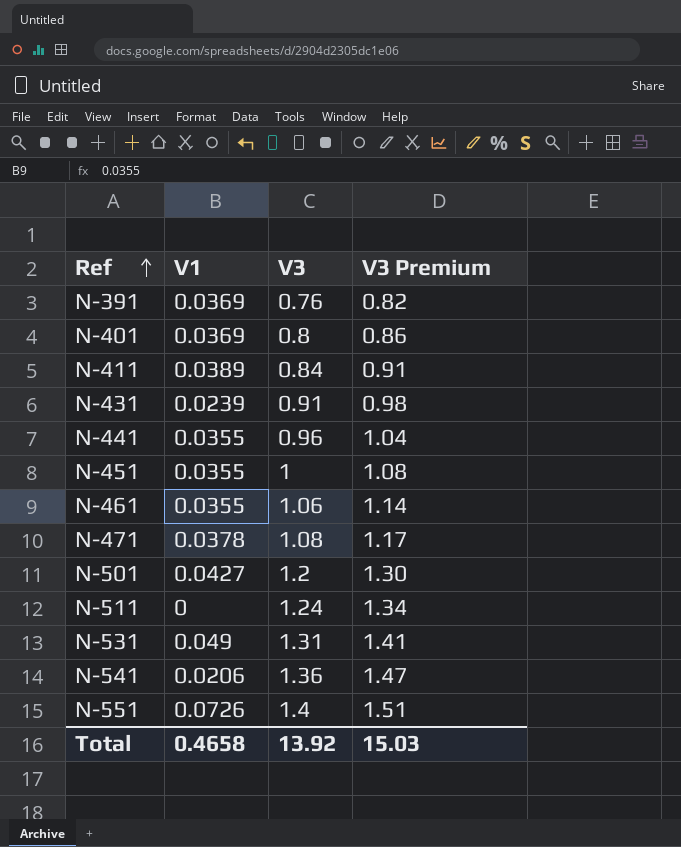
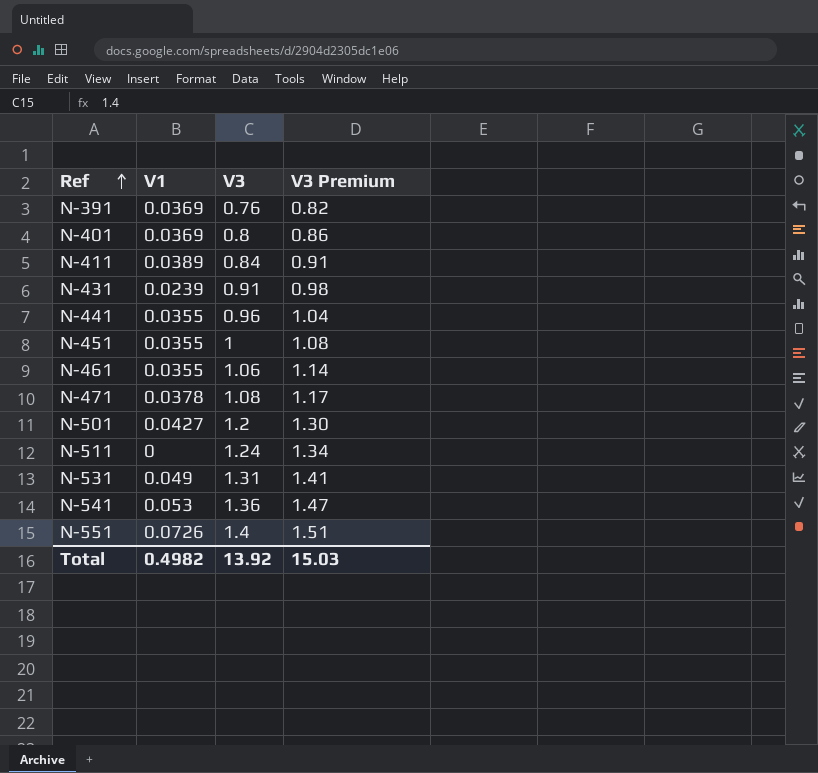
N-541 | V1: 0.0206 -> 0.053
Total | V1: 0.4658 -> 0.4982

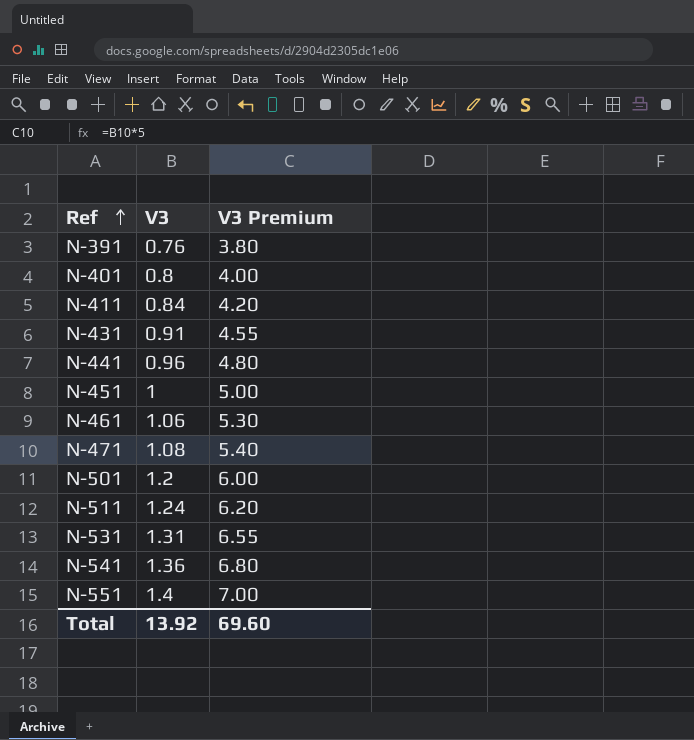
column V1 | position: 2 -> none
column V3 Premium | formula: [V3] * 1.08 -> [V3] * 5
Total | V3 Premium: 15.03 -> 69.60

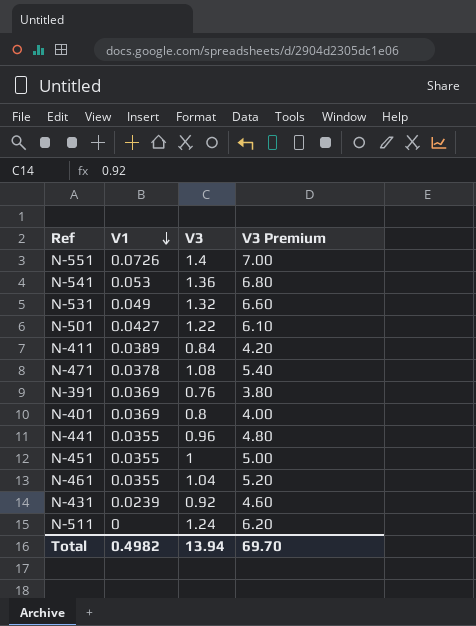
row order: Ref ascending -> V1 descending
column V1 | position: none -> 2
N-531 | V3: 1.31 -> 1.32
N-531 | V3 Premium: 6.55 -> 6.60
N-501 | V3: 1.2 -> 1.22
N-501 | V3 Premium: 6.00 -> 6.10
N-461 | V3: 1.06 -> 1.04
N-461 | V3 Premium: 5.30 -> 5.20
N-431 | V3: 0.91 -> 0.92
N-431 | V3 Premium: 4.55 -> 4.60
Total | V3: 13.92 -> 13.94
Total | V3 Premium: 69.60 -> 69.70

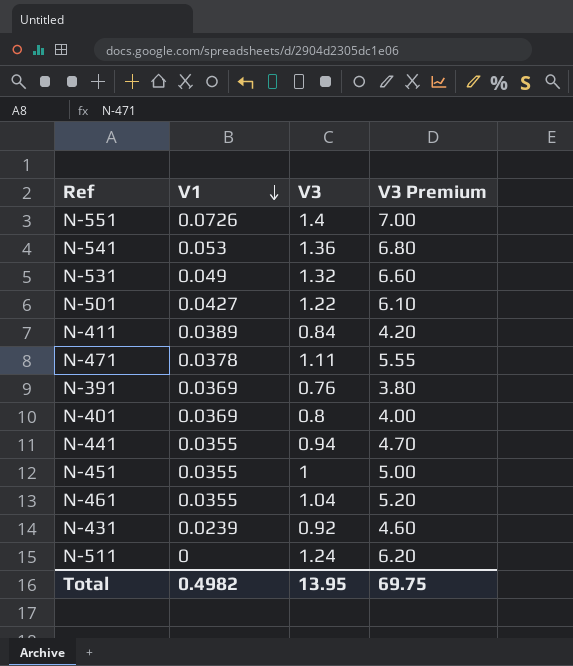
N-471 | V3: 1.08 -> 1.11
N-471 | V3 Premium: 5.40 -> 5.55
N-441 | V3: 0.96 -> 0.94
N-441 | V3 Premium: 4.80 -> 4.70
Total | V3: 13.94 -> 13.95
Total | V3 Premium: 69.70 -> 69.75

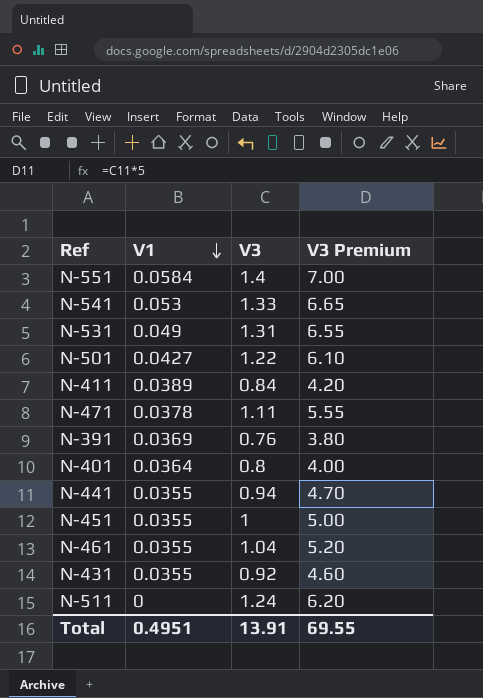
N-551 | V1: 0.0726 -> 0.0584
N-541 | V3: 1.36 -> 1.33
N-541 | V3 Premium: 6.80 -> 6.65
N-531 | V3: 1.32 -> 1.31
N-531 | V3 Premium: 6.60 -> 6.55
N-401 | V1: 0.0369 -> 0.0364
N-431 | V1: 0.0239 -> 0.0355
Total | V1: 0.4982 -> 0.4951
Total | V3: 13.95 -> 13.91
Total | V3 Premium: 69.75 -> 69.55

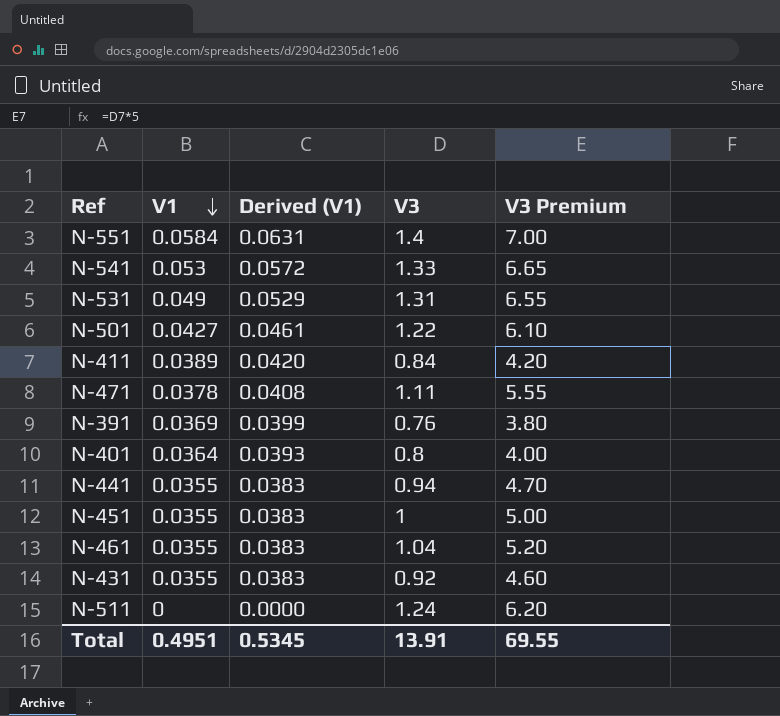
column Derived (V1) | formula: none -> [V1] * 1.08

